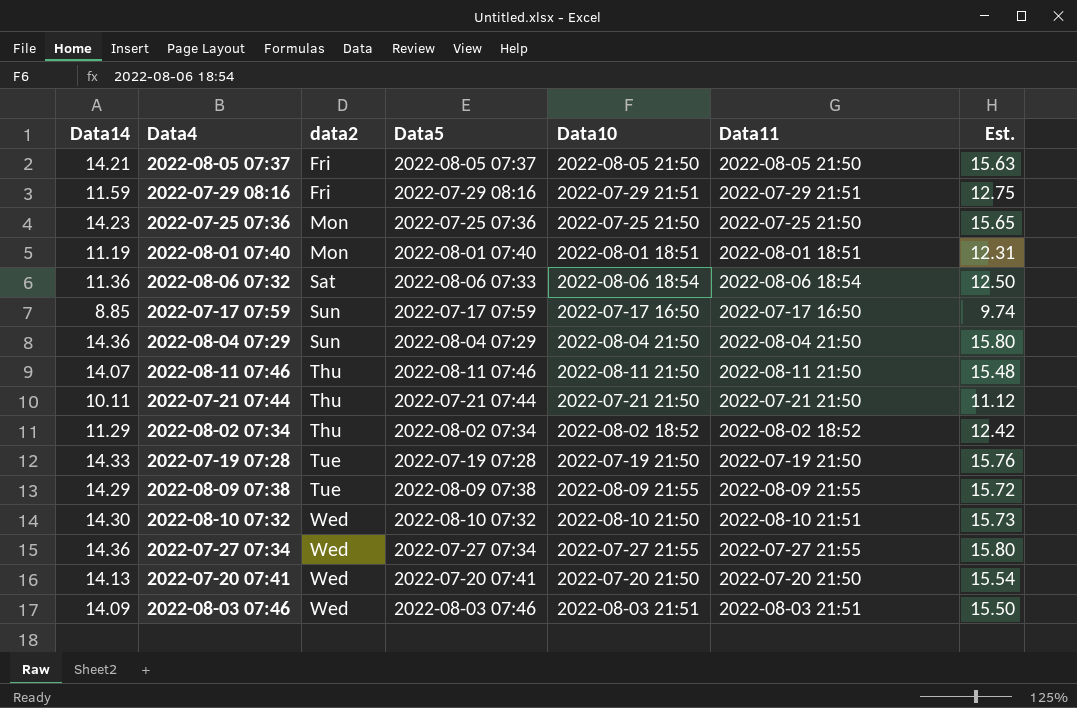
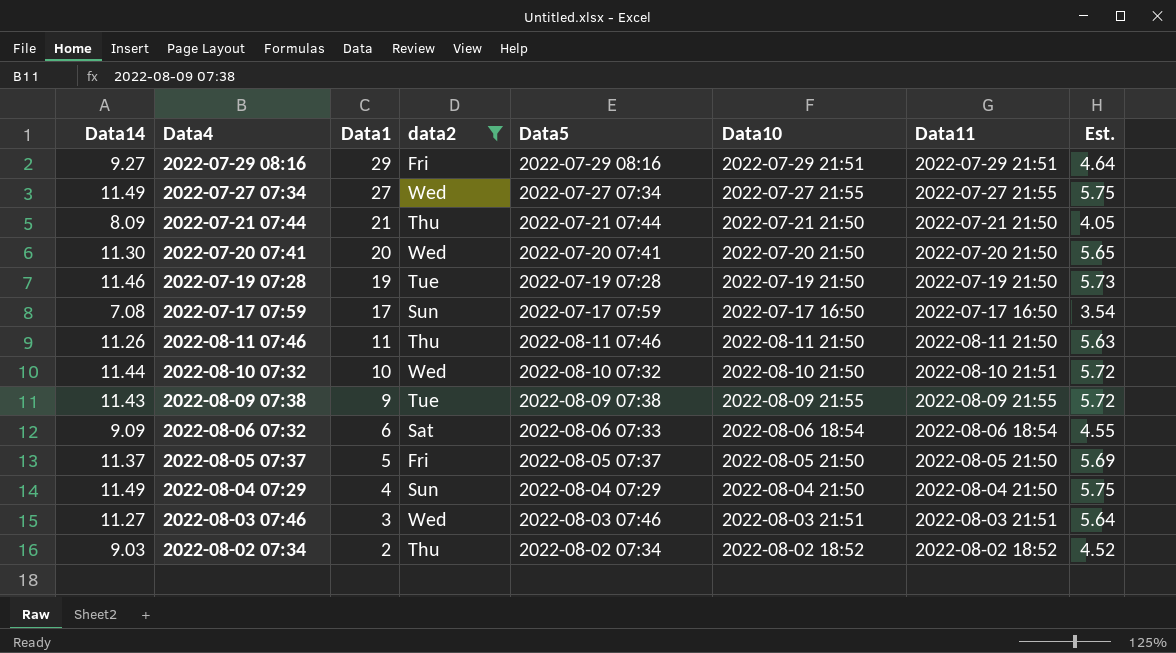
filter: none -> data2 != Mon
row order: data2 ascending -> Data1 descending
column Data1 | position: none -> 3
column Est. | formula: [Data14] * 1.1 -> [Data14] * 0.5
2022-07-29 08:16 | Data14: 11.59 -> 9.27
2022-07-27 07:34 | Data14: 14.36 -> 11.49
2022-07-21 07:44 | Data14: 10.11 -> 8.09
2022-07-20 07:41 | Data14: 14.13 -> 11.30
2022-07-19 07:28 | Data14: 14.33 -> 11.46
2022-07-17 07:59 | Data14: 8.85 -> 7.08
2022-08-11 07:46 | Data14: 14.07 -> 11.26
2022-08-10 07:32 | Data14: 14.30 -> 11.44
2022-08-09 07:38 | Data14: 14.29 -> 11.43
2022-08-06 07:32 | Data14: 11.36 -> 9.09
2022-08-05 07:37 | Data14: 14.21 -> 11.37
2022-08-04 07:29 | Data14: 14.36 -> 11.49
2022-08-03 07:46 | Data14: 14.09 -> 11.27
2022-08-02 07:34 | Data14: 11.29 -> 9.03

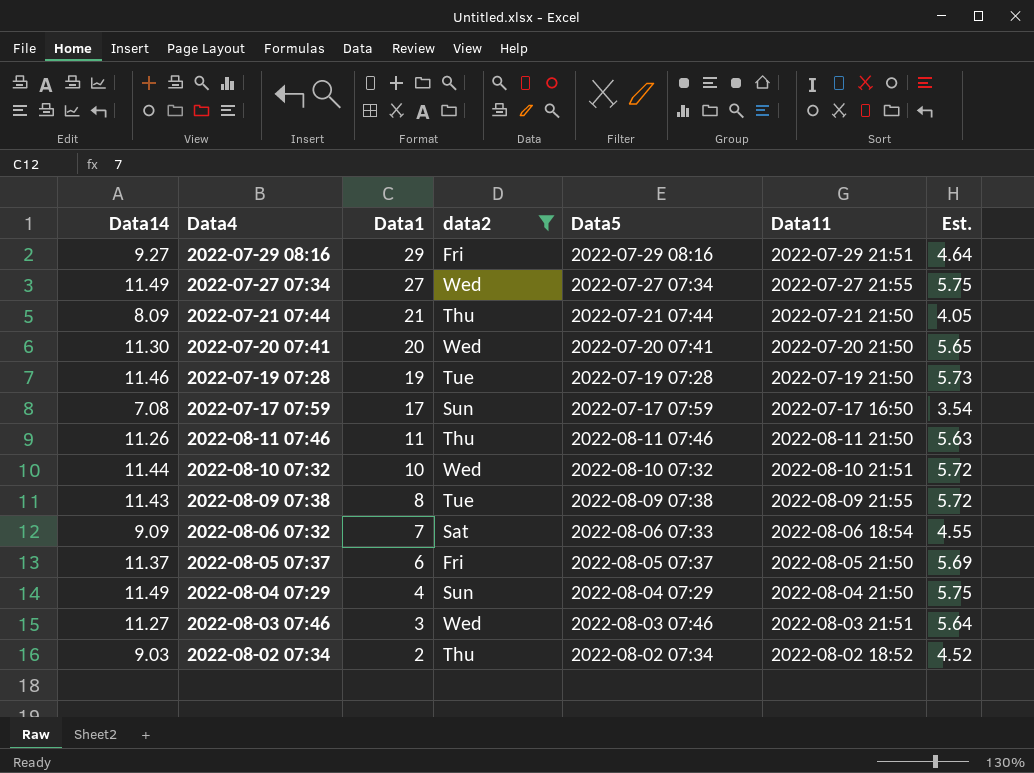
column Data10 | position: 6 -> none
2022-08-09 07:38 | Data1: 9 -> 8
2022-08-06 07:32 | Data1: 6 -> 7
2022-08-05 07:37 | Data1: 5 -> 6

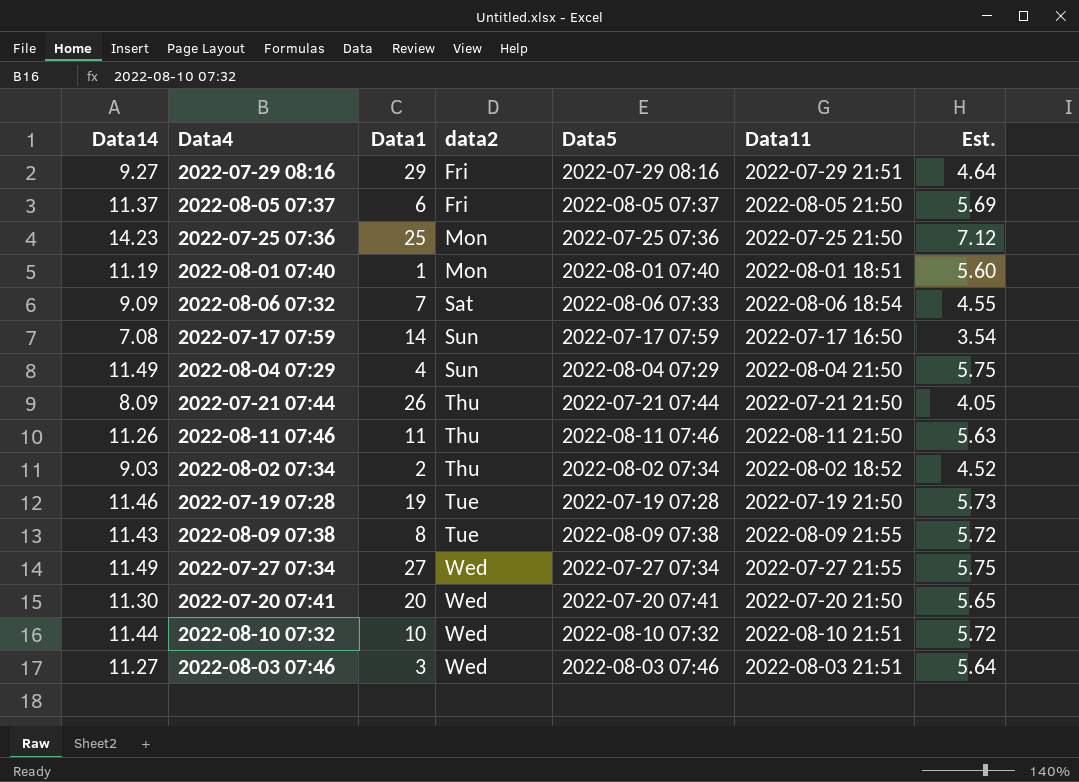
filter: data2 != Mon -> none
row order: Data1 descending -> data2 ascending
2022-07-17 07:59 | Data1: 17 -> 14
2022-07-21 07:44 | Data1: 21 -> 26

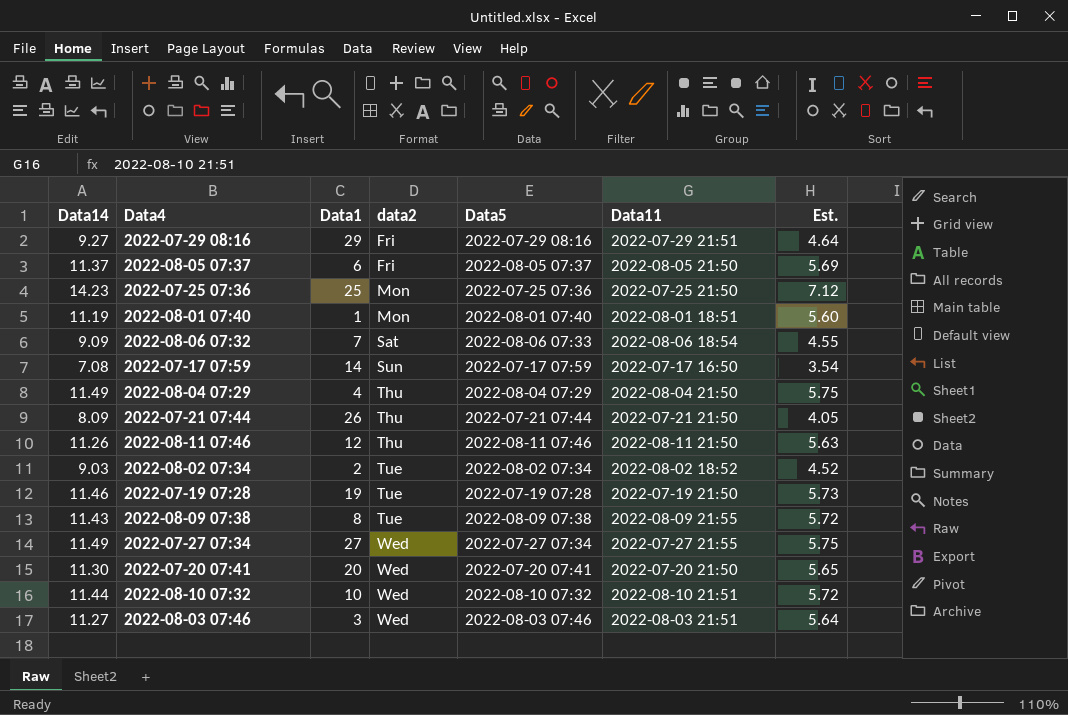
2022-08-04 07:29 | data2: Sun -> Thu
2022-08-11 07:46 | Data1: 11 -> 12
2022-08-02 07:34 | data2: Thu -> Tue

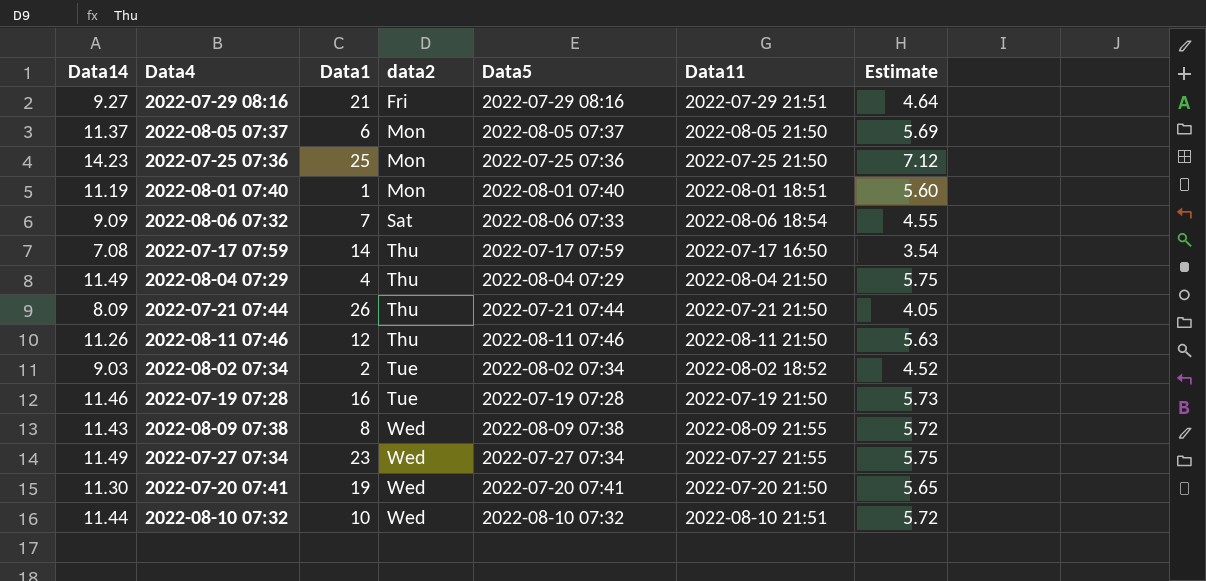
column name: Est. -> Estimate
row 2022-08-03 07:46: 11.27 | 3 | Wed | 2022-08-03 07:46 | 2022-08-03 21:51 | 5.64 -> none
2022-07-29 08:16 | Data1: 29 -> 21
2022-08-05 07:37 | data2: Fri -> Mon
2022-07-17 07:59 | data2: Sun -> Thu
2022-07-19 07:28 | Data1: 19 -> 16
2022-08-09 07:38 | data2: Tue -> Wed
2022-07-27 07:34 | Data1: 27 -> 23
2022-07-20 07:41 | Data1: 20 -> 19

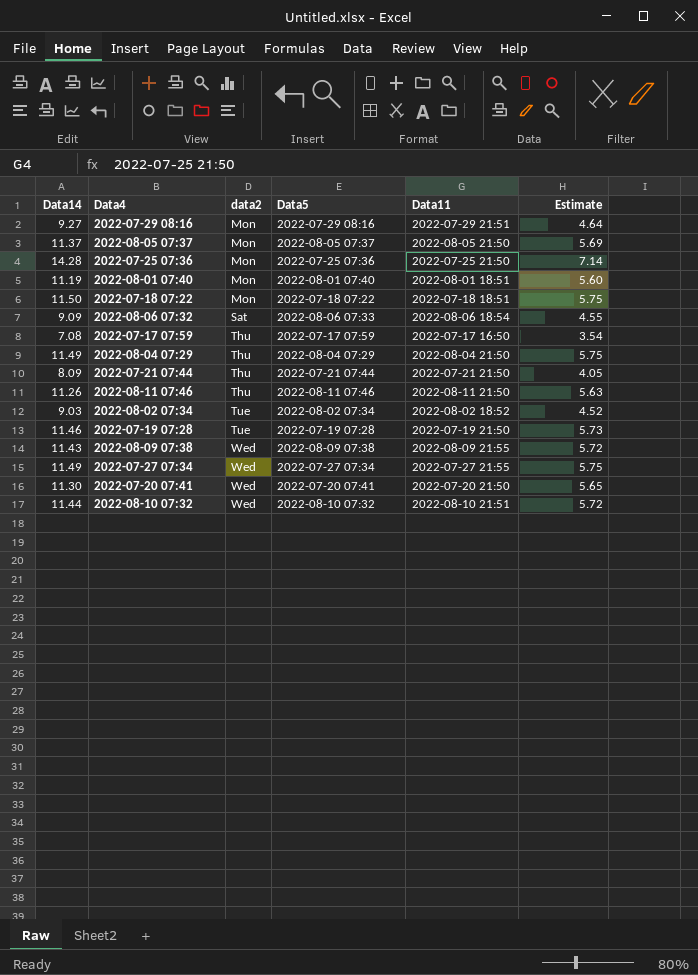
column Data1 | position: 3 -> none
2022-07-29 08:16 | data2: Fri -> Mon
2022-07-25 07:36 | Data14: 14.23 -> 14.28
2022-07-25 07:36 | Estimate: 7.12 -> 7.14
row 2022-07-18 07:22: none -> 11.50 | Mon | 2022-07-18 07:22 | 2022-07-18 18:51 | 5.75

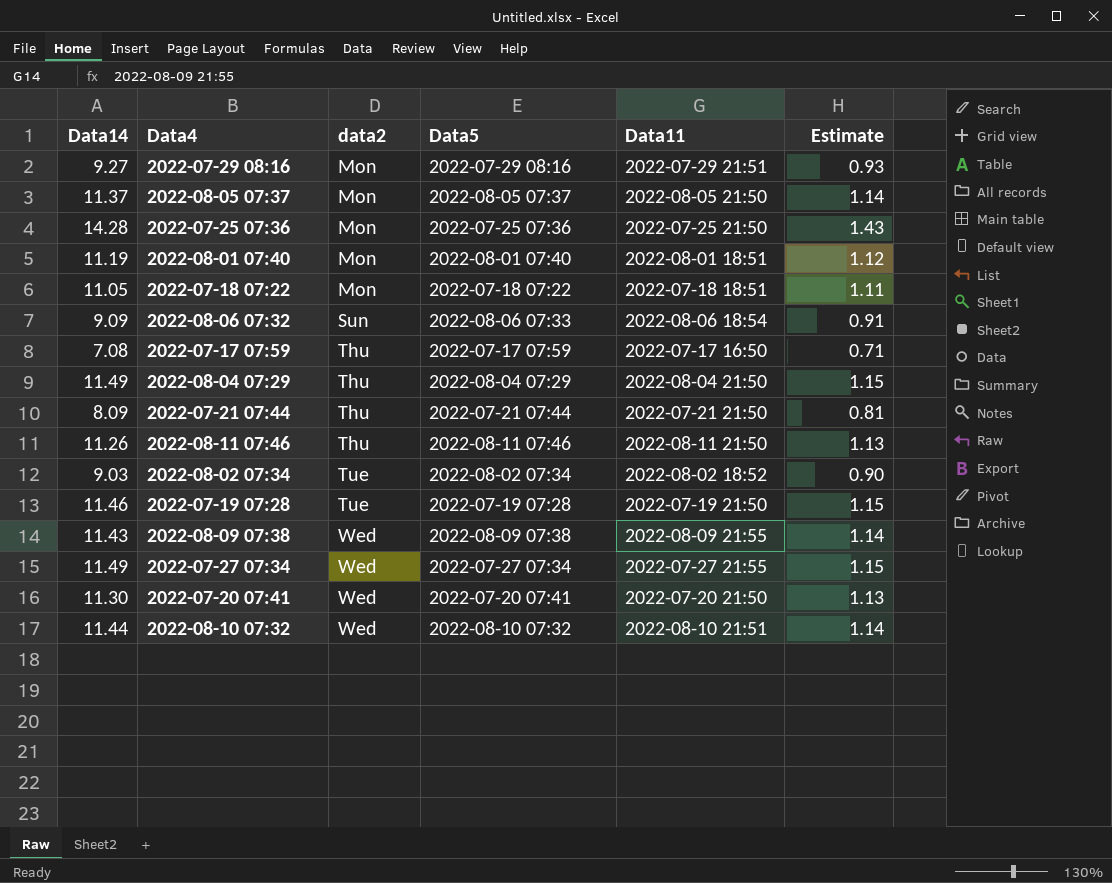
column Estimate | formula: [Data14] * 0.5 -> [Data14] * 0.1
2022-07-18 07:22 | Data14: 11.50 -> 11.05
2022-08-06 07:32 | data2: Sat -> Sun

